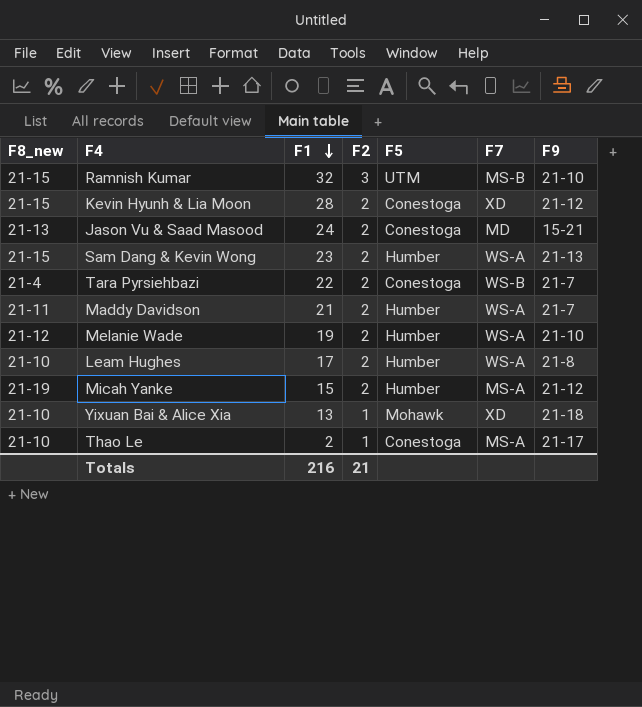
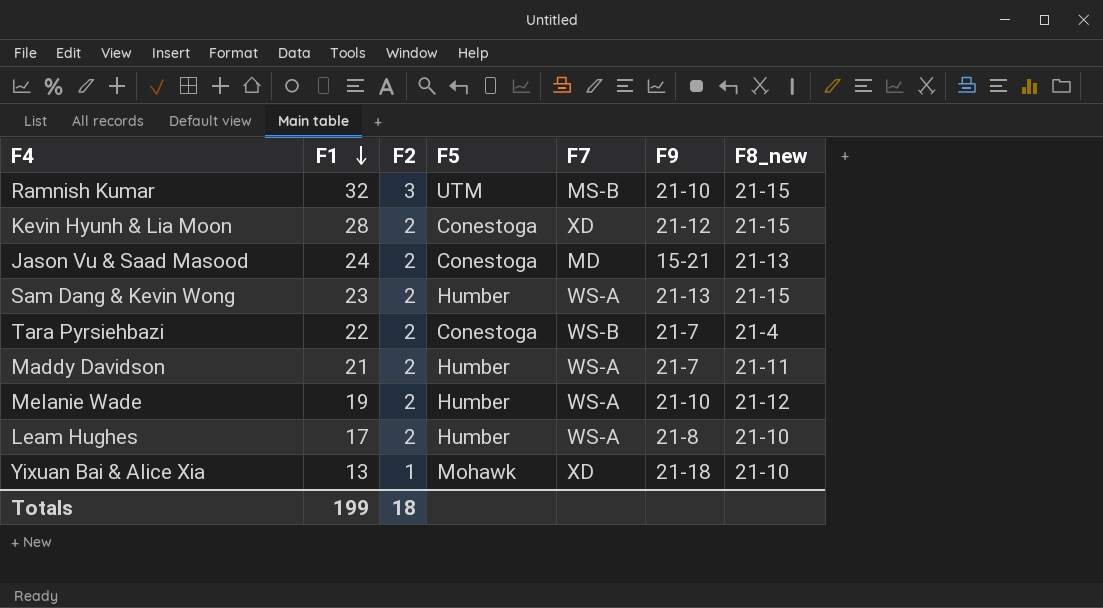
column F8_new | position: 1 -> 7
row Micah Yanke: 21-19 | 15 | 2 | Humber | MS-A | 21-12 -> none
row Thao Le: 21-10 | 2 | 1 | Conestoga | MS-A | 21-17 -> none
Totals | F1: 216 -> 199
Totals | F2: 21 -> 18

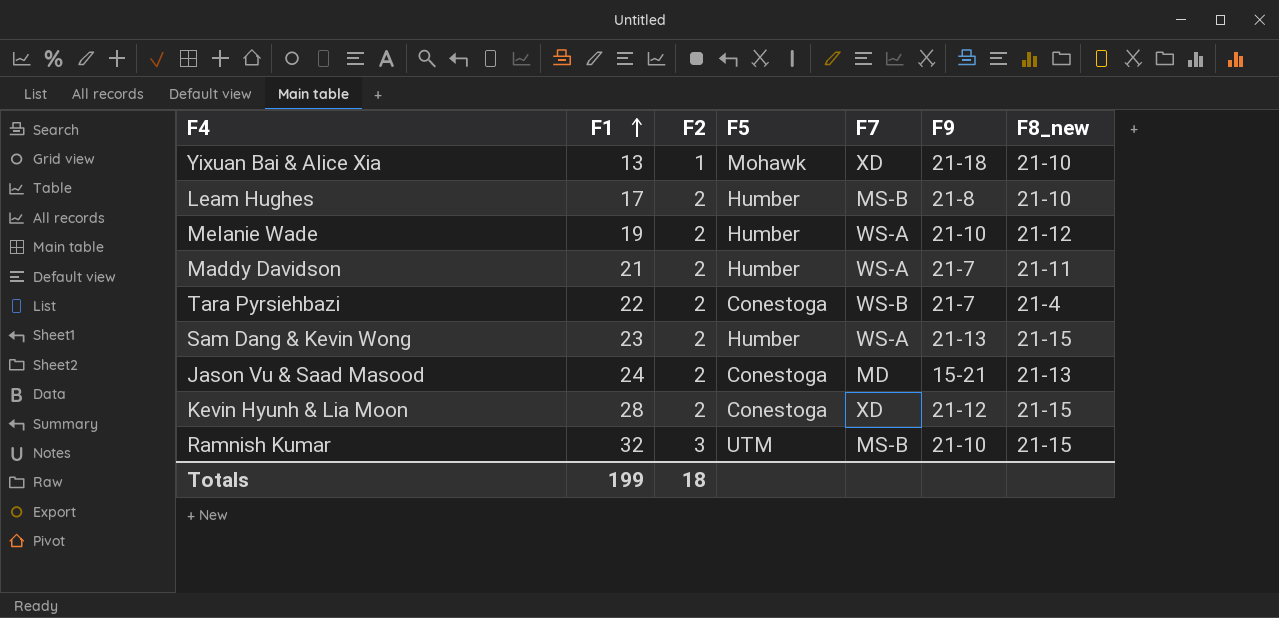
row order: F1 descending -> F1 ascending
Leam Hughes | F7: WS-A -> MS-B

